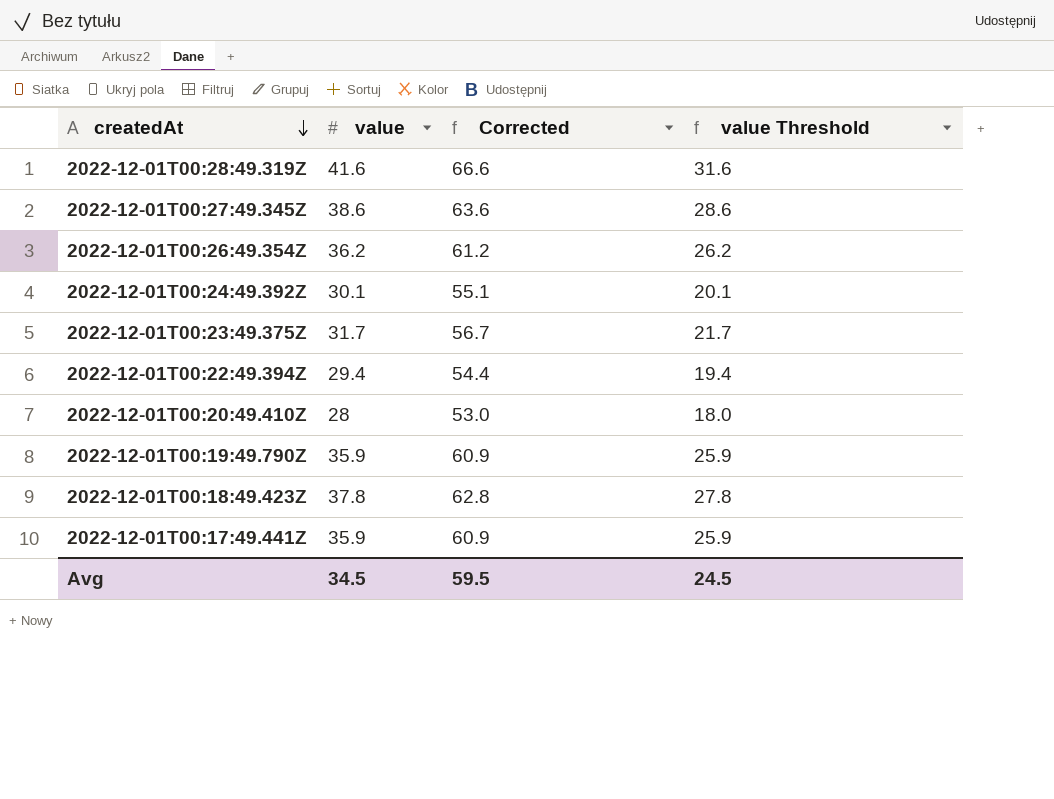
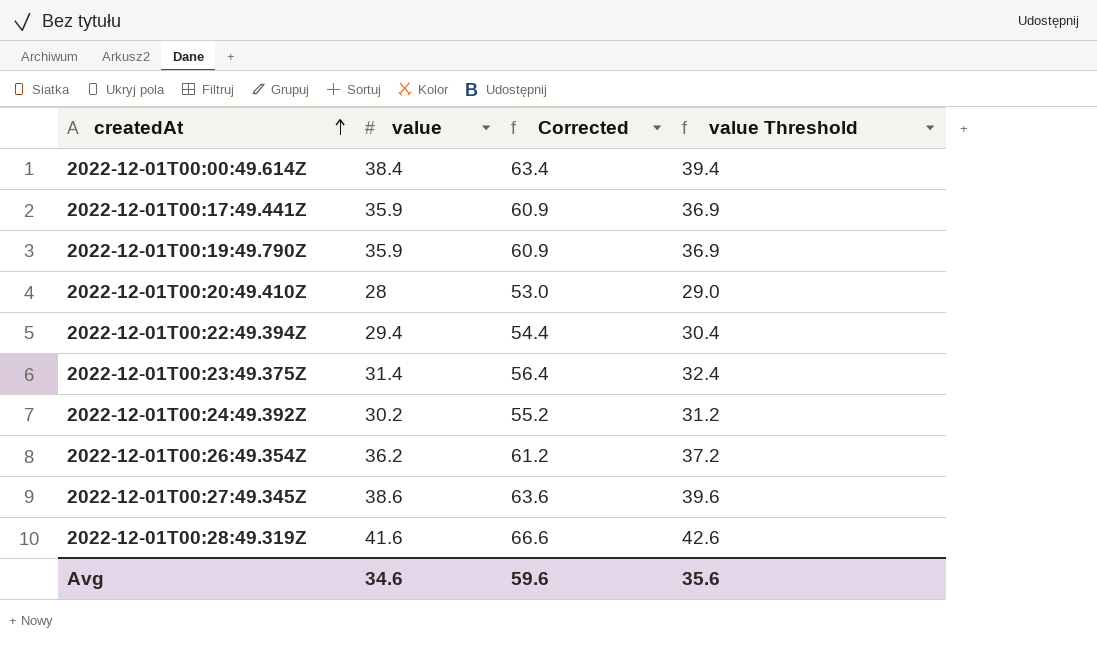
row order: createdAt descending -> createdAt ascending
column value Threshold | formula: [value] - 10 -> [value] + 1
row 2022-12-01T00:18:49.423Z: 37.8 | 62.8 | 27.8 -> none
row 2022-12-01T00:00:49.614Z: none -> 38.4 | 63.4 | 39.4
2022-12-01T00:23:49.375Z | value: 31.7 -> 31.4
2022-12-01T00:23:49.375Z | Corrected: 56.7 -> 56.4
2022-12-01T00:24:49.392Z | value: 30.1 -> 30.2
2022-12-01T00:24:49.392Z | Corrected: 55.1 -> 55.2
Avg | value: 34.5 -> 34.6
Avg | Corrected: 59.5 -> 59.6
Avg | value Threshold: 24.5 -> 35.6

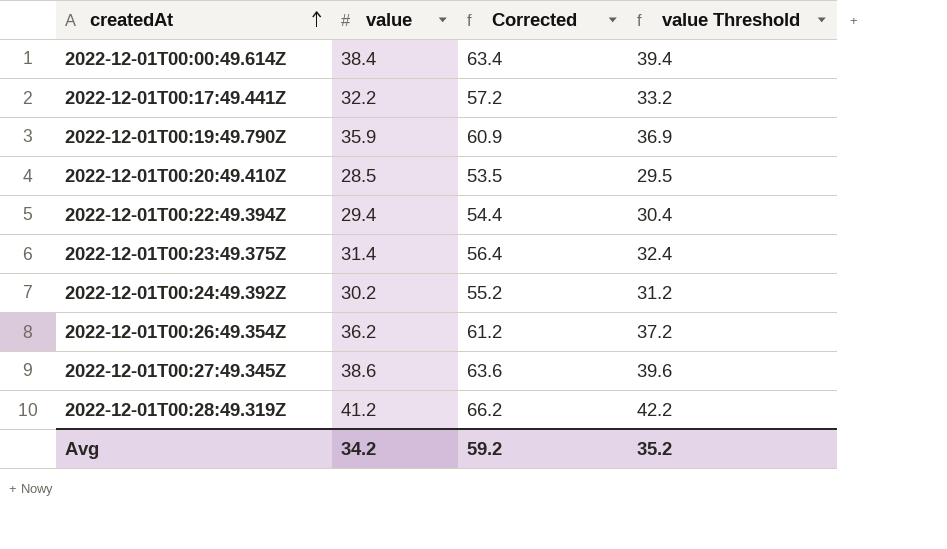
2022-12-01T00:17:49.441Z | value: 35.9 -> 32.2
2022-12-01T00:17:49.441Z | Corrected: 60.9 -> 57.2
2022-12-01T00:17:49.441Z | value Threshold: 36.9 -> 33.2
2022-12-01T00:20:49.410Z | value: 28 -> 28.5
2022-12-01T00:20:49.410Z | Corrected: 53.0 -> 53.5
2022-12-01T00:20:49.410Z | value Threshold: 29.0 -> 29.5
2022-12-01T00:28:49.319Z | value: 41.6 -> 41.2
2022-12-01T00:28:49.319Z | Corrected: 66.6 -> 66.2
2022-12-01T00:28:49.319Z | value Threshold: 42.6 -> 42.2
Avg | value: 34.6 -> 34.2
Avg | Corrected: 59.6 -> 59.2
Avg | value Threshold: 35.6 -> 35.2

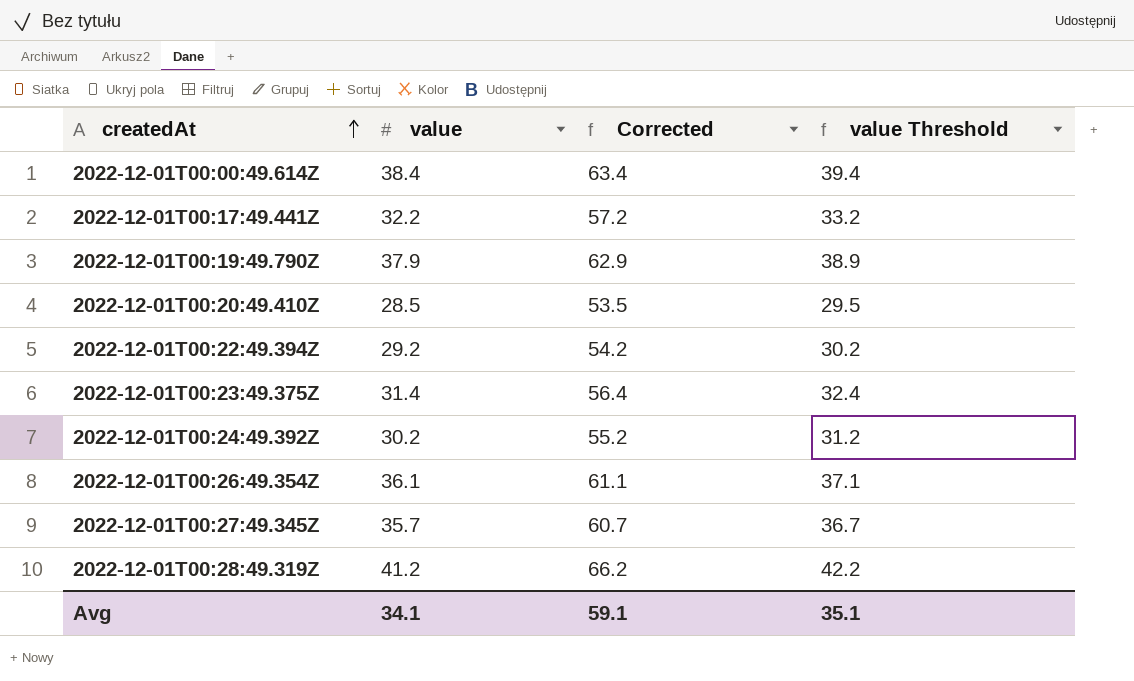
2022-12-01T00:19:49.790Z | value: 35.9 -> 37.9
2022-12-01T00:19:49.790Z | Corrected: 60.9 -> 62.9
2022-12-01T00:19:49.790Z | value Threshold: 36.9 -> 38.9
2022-12-01T00:22:49.394Z | value: 29.4 -> 29.2
2022-12-01T00:22:49.394Z | Corrected: 54.4 -> 54.2
2022-12-01T00:22:49.394Z | value Threshold: 30.4 -> 30.2
2022-12-01T00:26:49.354Z | value: 36.2 -> 36.1
2022-12-01T00:26:49.354Z | Corrected: 61.2 -> 61.1
2022-12-01T00:26:49.354Z | value Threshold: 37.2 -> 37.1
2022-12-01T00:27:49.345Z | value: 38.6 -> 35.7
2022-12-01T00:27:49.345Z | Corrected: 63.6 -> 60.7
2022-12-01T00:27:49.345Z | value Threshold: 39.6 -> 36.7
Avg | value: 34.2 -> 34.1
Avg | Corrected: 59.2 -> 59.1
Avg | value Threshold: 35.2 -> 35.1

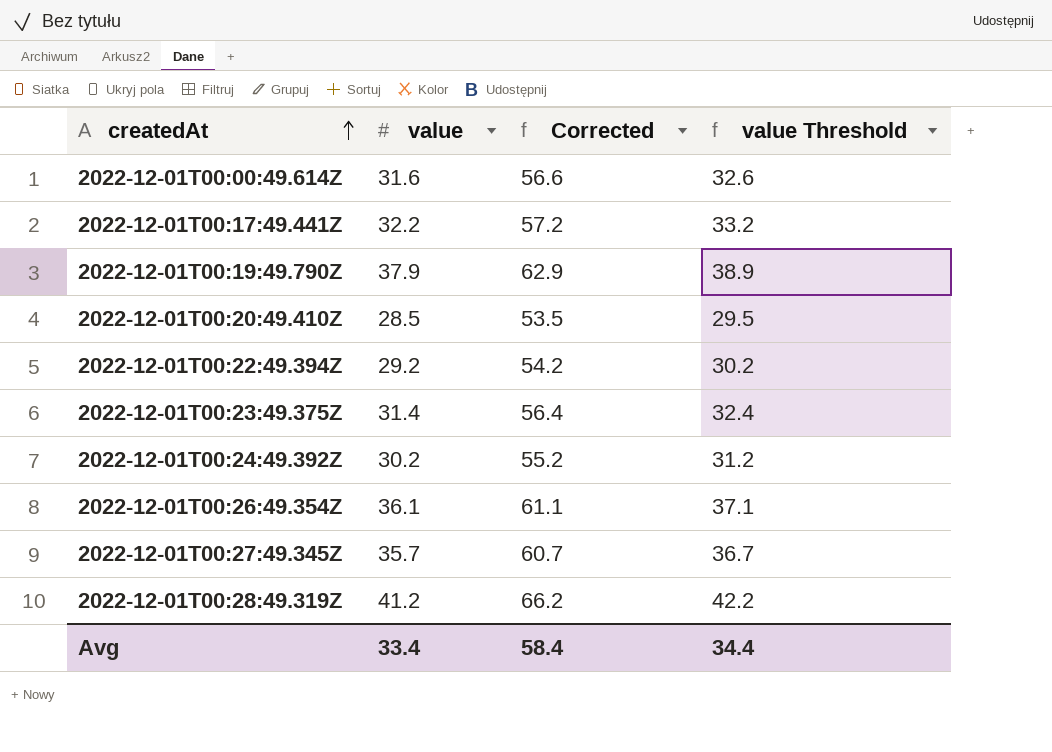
2022-12-01T00:00:49.614Z | value: 38.4 -> 31.6
2022-12-01T00:00:49.614Z | Corrected: 63.4 -> 56.6
2022-12-01T00:00:49.614Z | value Threshold: 39.4 -> 32.6
Avg | value: 34.1 -> 33.4
Avg | Corrected: 59.1 -> 58.4
Avg | value Threshold: 35.1 -> 34.4

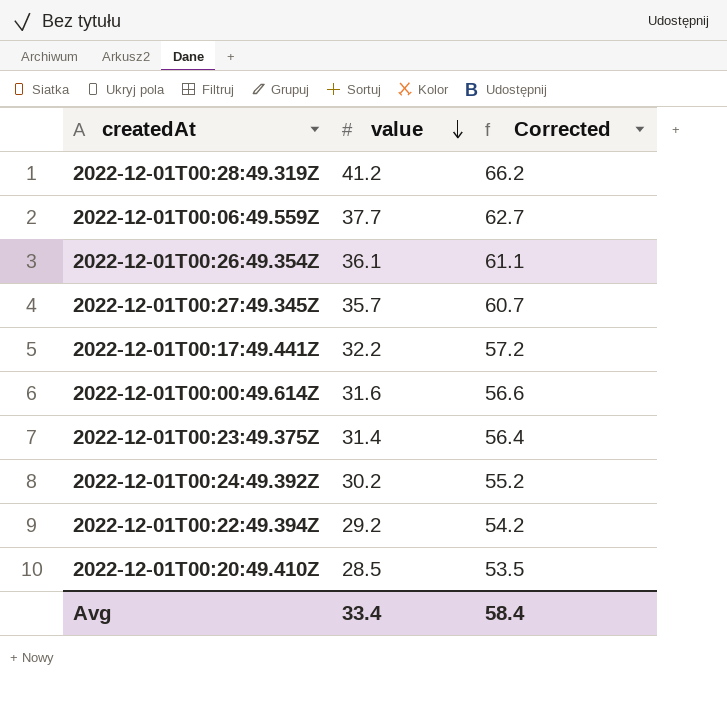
row order: createdAt ascending -> value descending
column value Threshold | formula: [value] + 1 -> none
row 2022-12-01T00:19:49.790Z: 37.9 | 62.9 | 38.9 -> none
row 2022-12-01T00:06:49.559Z: none -> 37.7 | 62.7

